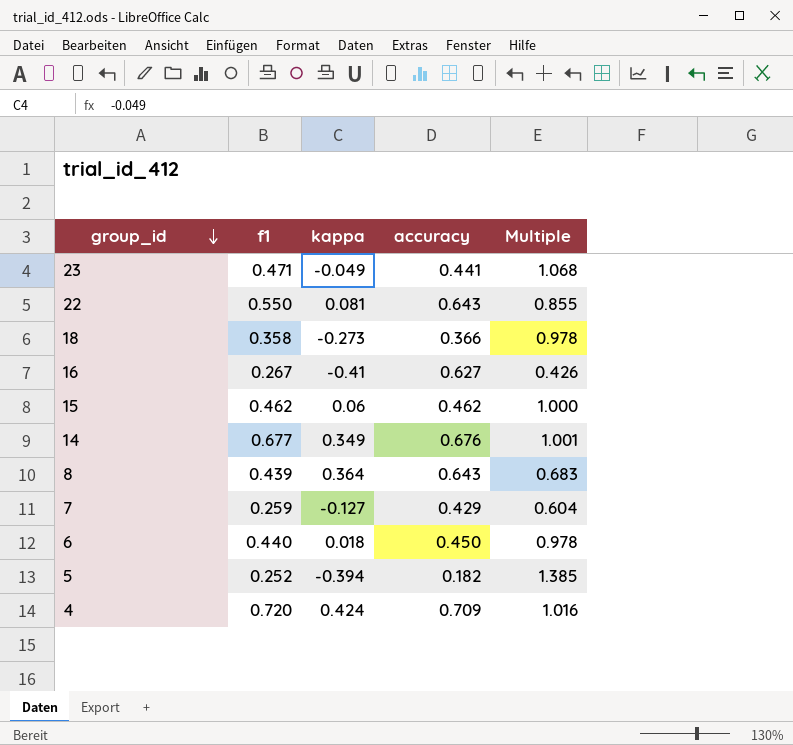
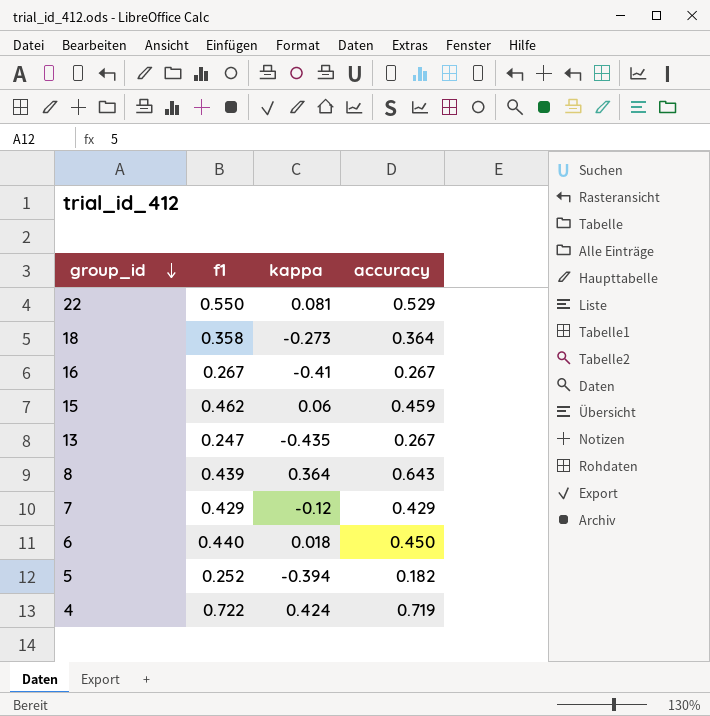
column Multiple | formula: [f1] / [accuracy] -> none
row 23: 0.471 | -0.049 | 0.441 | 1.068 -> none
row 14: 0.677 | 0.349 | 0.676 | 1.001 -> none
22 | accuracy: 0.643 -> 0.529
18 | accuracy: 0.366 -> 0.364
16 | accuracy: 0.627 -> 0.267
15 | accuracy: 0.462 -> 0.459
row 13: none -> 0.247 | -0.435 | 0.267
7 | f1: 0.259 -> 0.429
7 | kappa: -0.127 -> -0.12
4 | f1: 0.720 -> 0.722
4 | accuracy: 0.709 -> 0.719

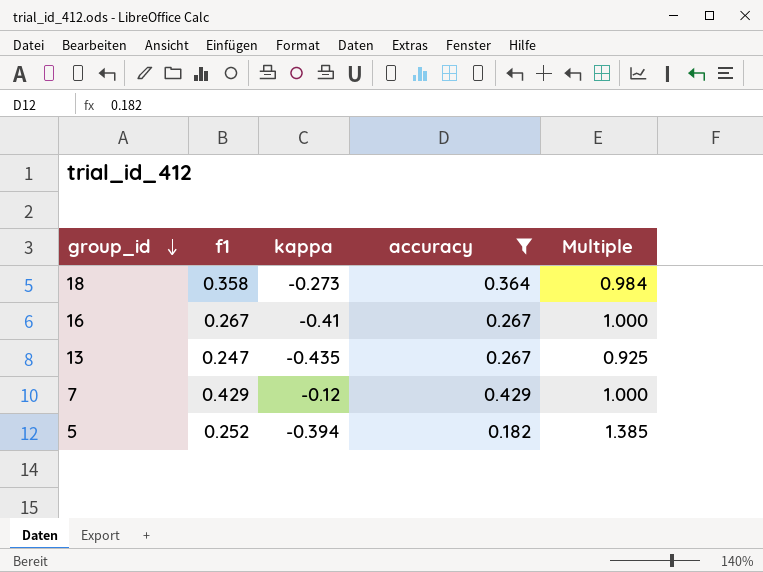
filter: none -> accuracy <= 0.429
column Multiple | formula: none -> [f1] / [accuracy]

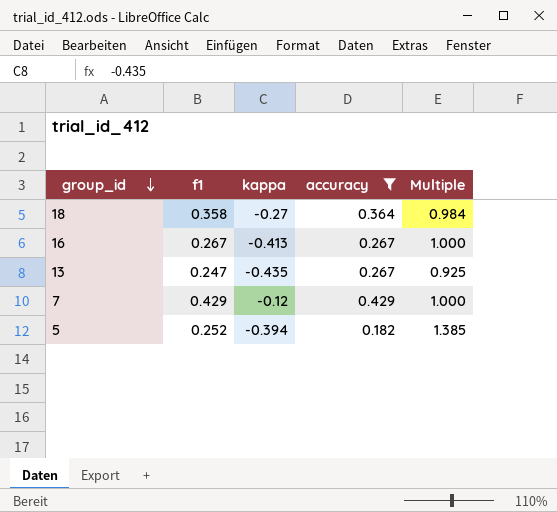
18 | kappa: -0.273 -> -0.27
16 | kappa: -0.41 -> -0.413

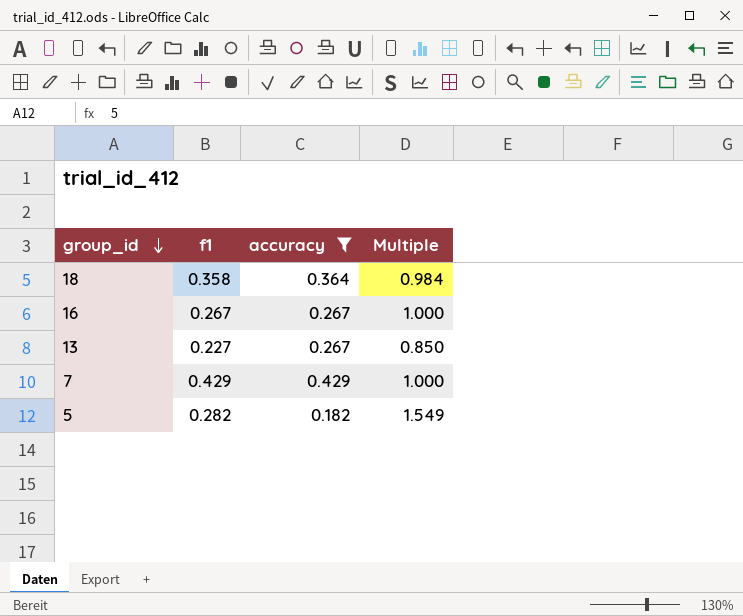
column kappa | position: 3 -> none
13 | f1: 0.247 -> 0.227
13 | Multiple: 0.925 -> 0.850
5 | f1: 0.252 -> 0.282
5 | Multiple: 1.385 -> 1.549

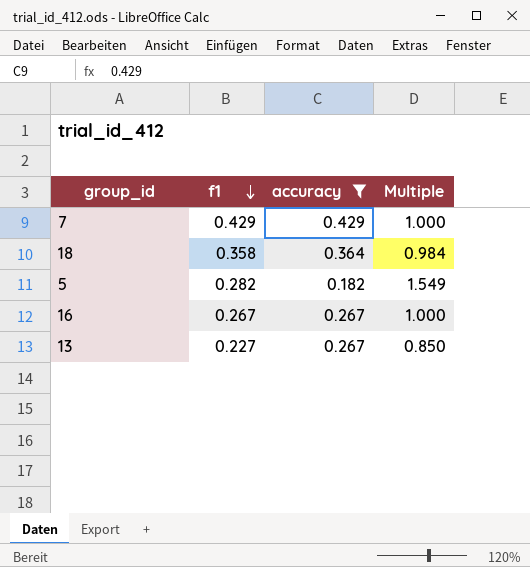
row order: group_id descending -> f1 descending

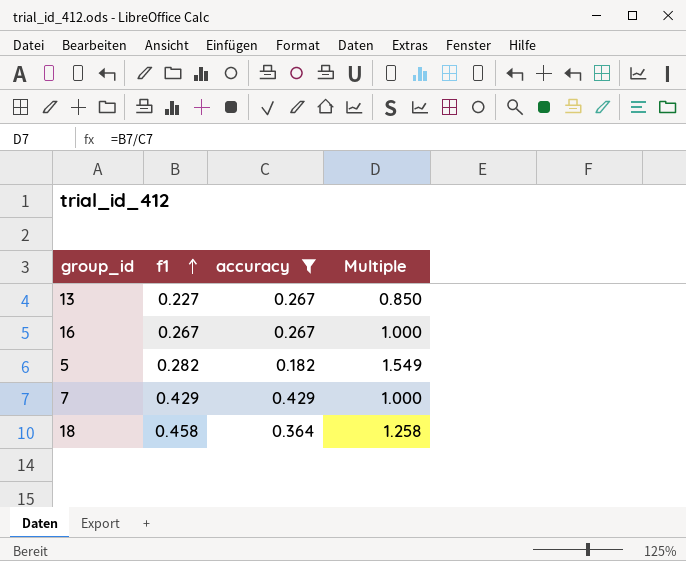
row order: f1 descending -> f1 ascending
18 | f1: 0.358 -> 0.458
18 | Multiple: 0.984 -> 1.258

